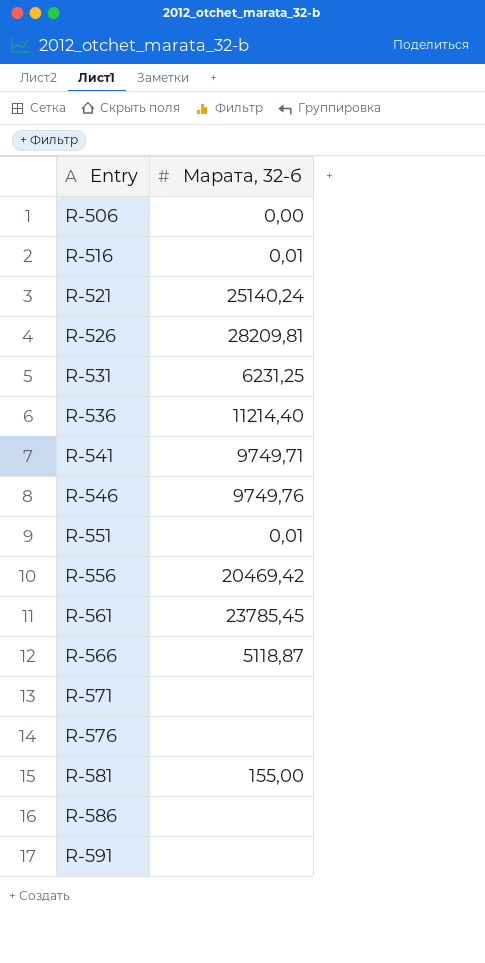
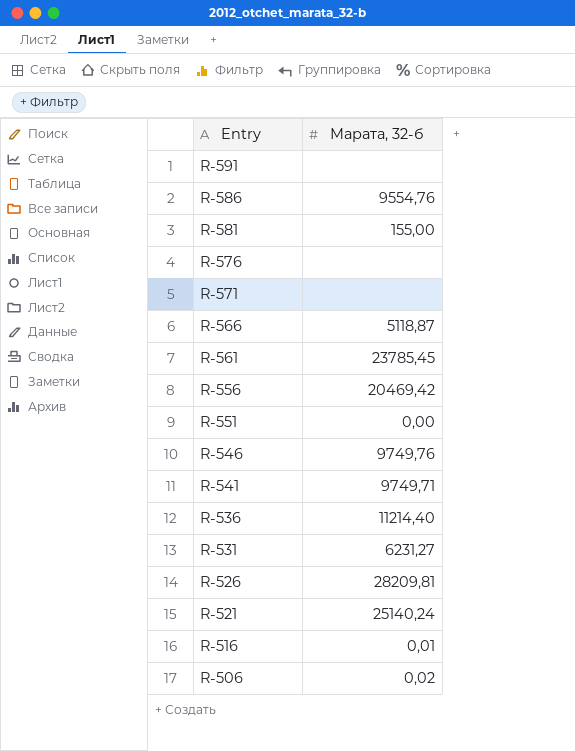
row order: Entry ascending -> Entry descending
R-586 | Марата, 32-б: none -> 9554,76
R-551 | Марата, 32-б: 0,01 -> 0,00
R-531 | Марата, 32-б: 6231,25 -> 6231,27
R-506 | Марата, 32-б: 0,00 -> 0,02

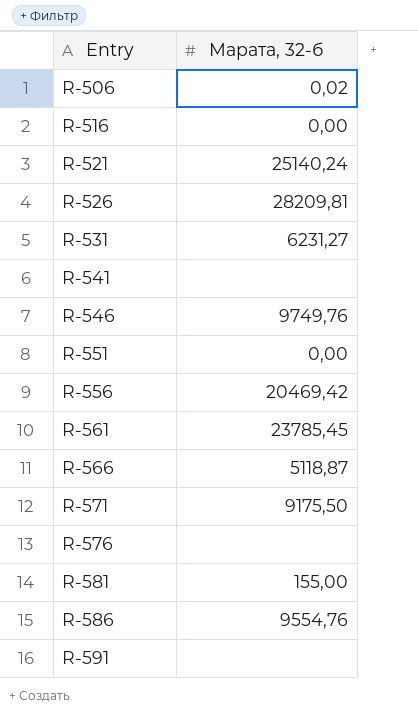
row order: Entry descending -> Entry ascending
row R-536: 11214,40 -> none
R-516 | Марата, 32-б: 0,01 -> 0,00
R-541 | Марата, 32-б: 9749,71 -> none
R-571 | Марата, 32-б: none -> 9175,50

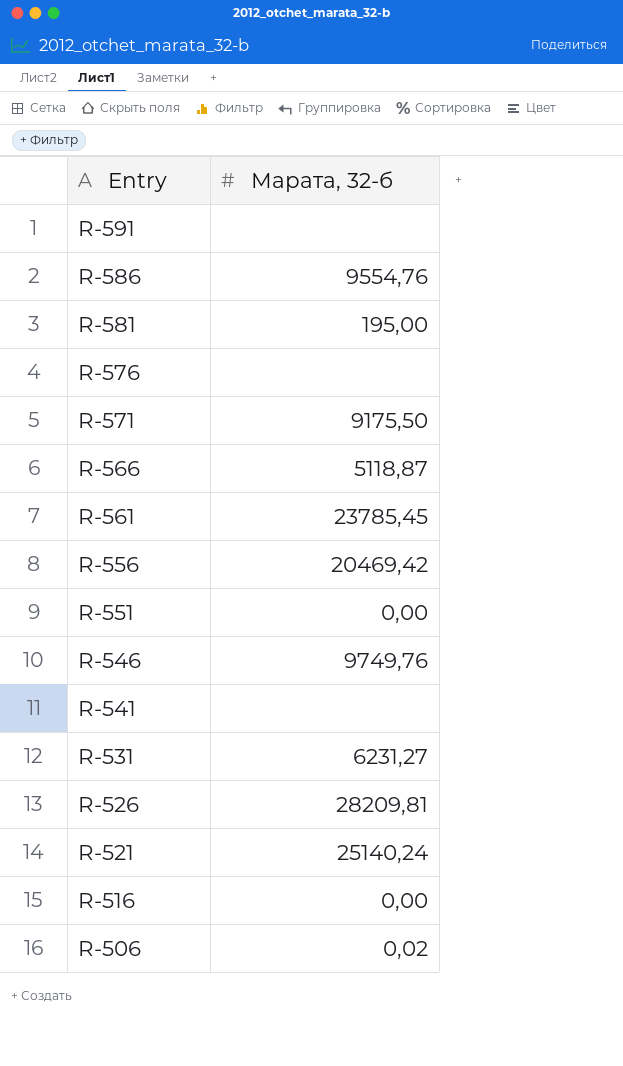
row order: Entry ascending -> Entry descending
R-581 | Марата, 32-б: 155,00 -> 195,00

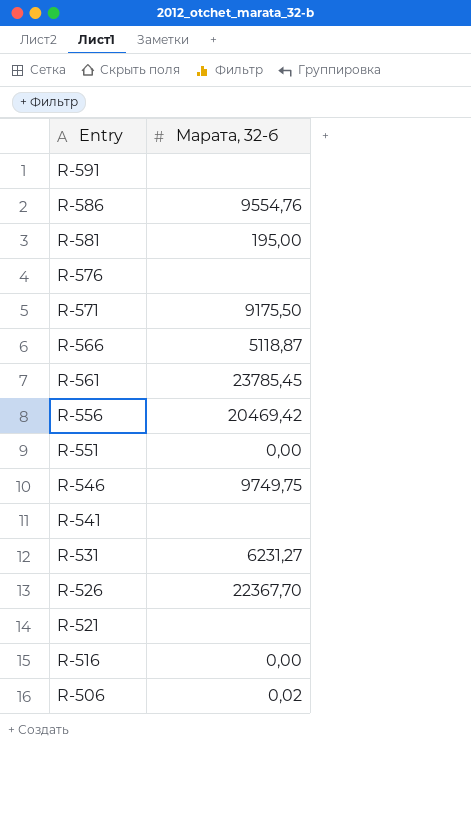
R-546 | Марата, 32-б: 9749,76 -> 9749,75
R-526 | Марата, 32-б: 28209,81 -> 22367,70
R-521 | Марата, 32-б: 25140,24 -> none

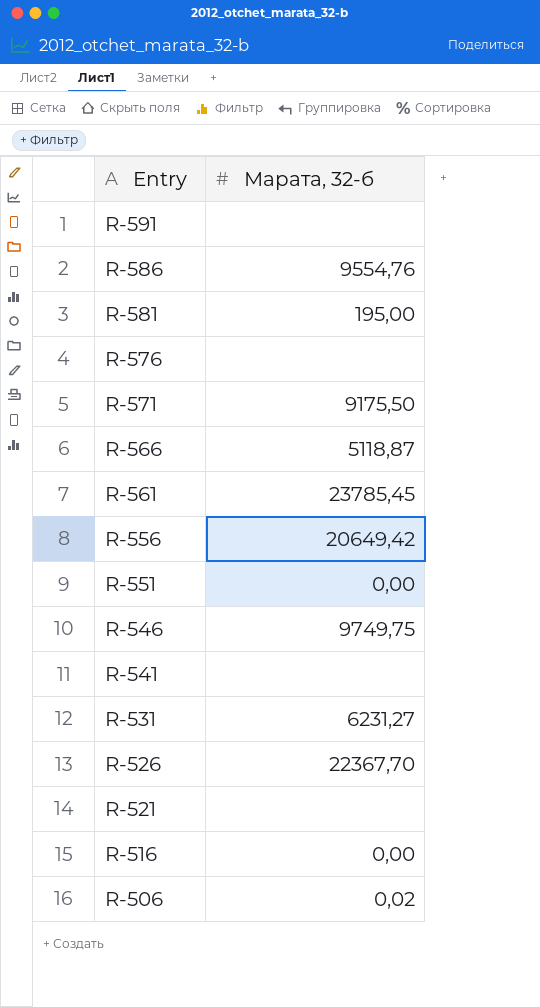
R-556 | Марата, 32-б: 20469,42 -> 20649,42

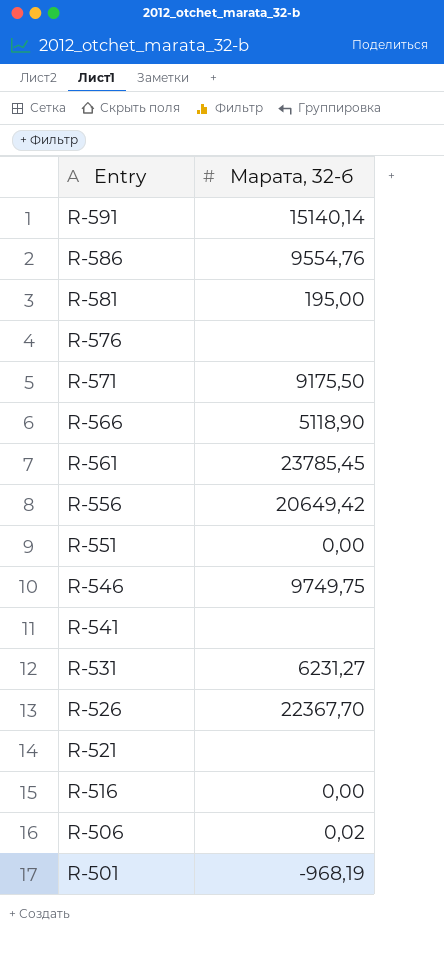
R-591 | Марата, 32-б: none -> 15140,14
R-566 | Марата, 32-б: 5118,87 -> 5118,90
row R-501: none -> -968,19

